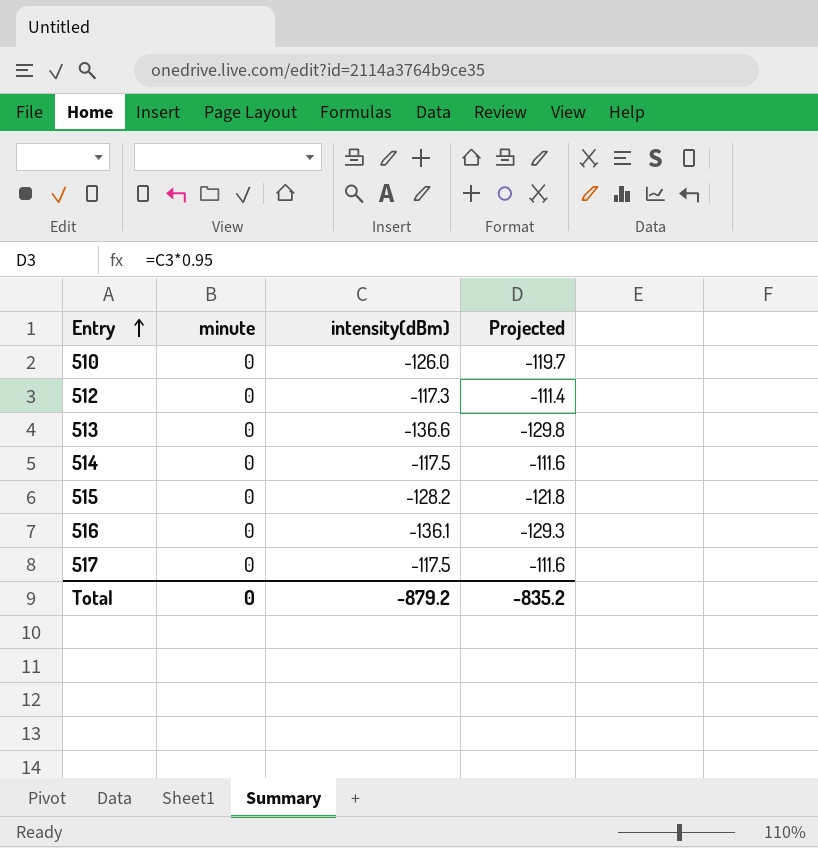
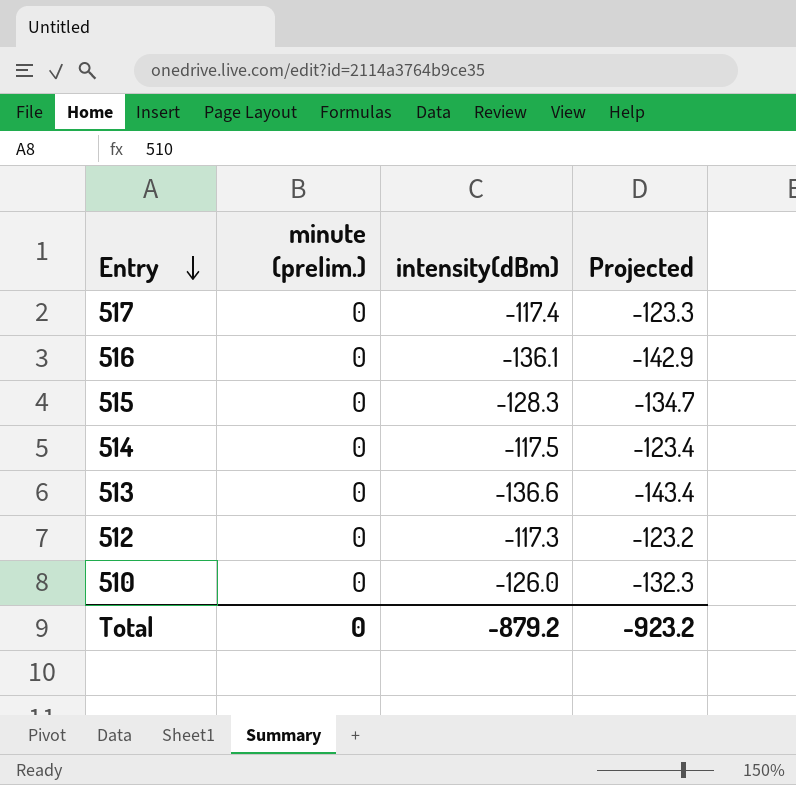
row order: Entry ascending -> Entry descending
column name: minute -> minute (prelim.)
column Projected | formula: [intensity(dBm)] * 0.95 -> [intensity(dBm)] * 1.05
517 | intensity(dBm): -117.5 -> -117.4
515 | intensity(dBm): -128.2 -> -128.3
Total | Projected: -835.2 -> -923.2

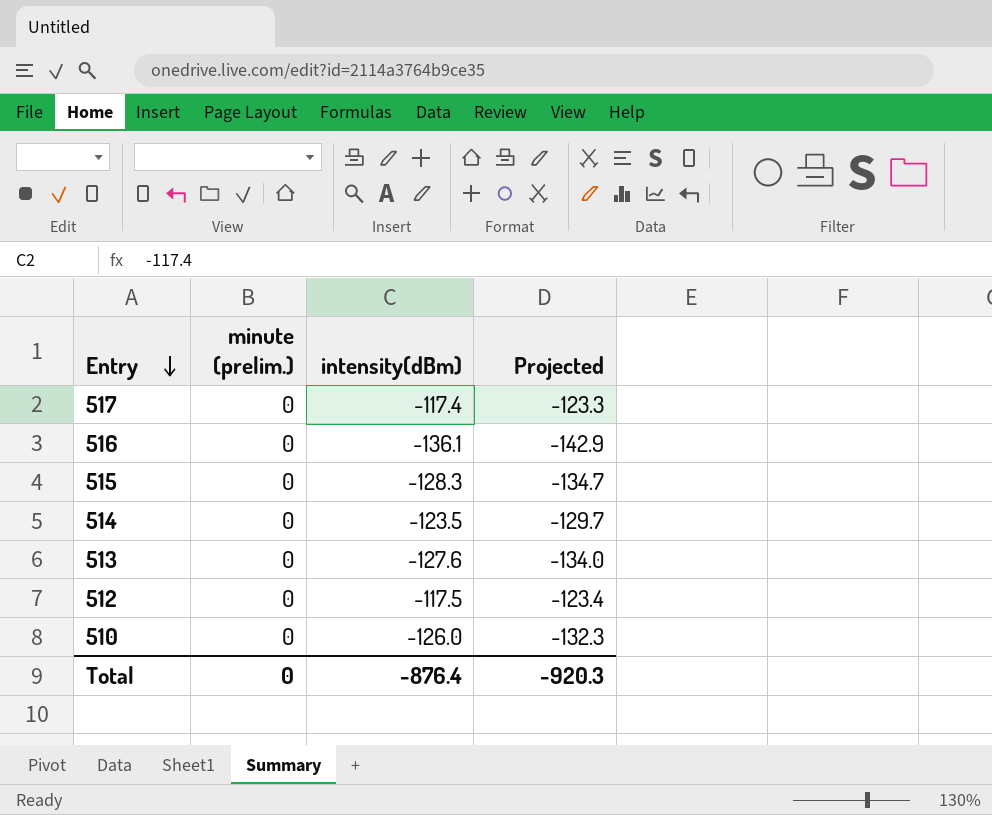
514 | intensity(dBm): -117.5 -> -123.5
514 | Projected: -123.4 -> -129.7
513 | intensity(dBm): -136.6 -> -127.6
513 | Projected: -143.4 -> -134.0
512 | intensity(dBm): -117.3 -> -117.5
512 | Projected: -123.2 -> -123.4
Total | intensity(dBm): -879.2 -> -876.4
Total | Projected: -923.2 -> -920.3

